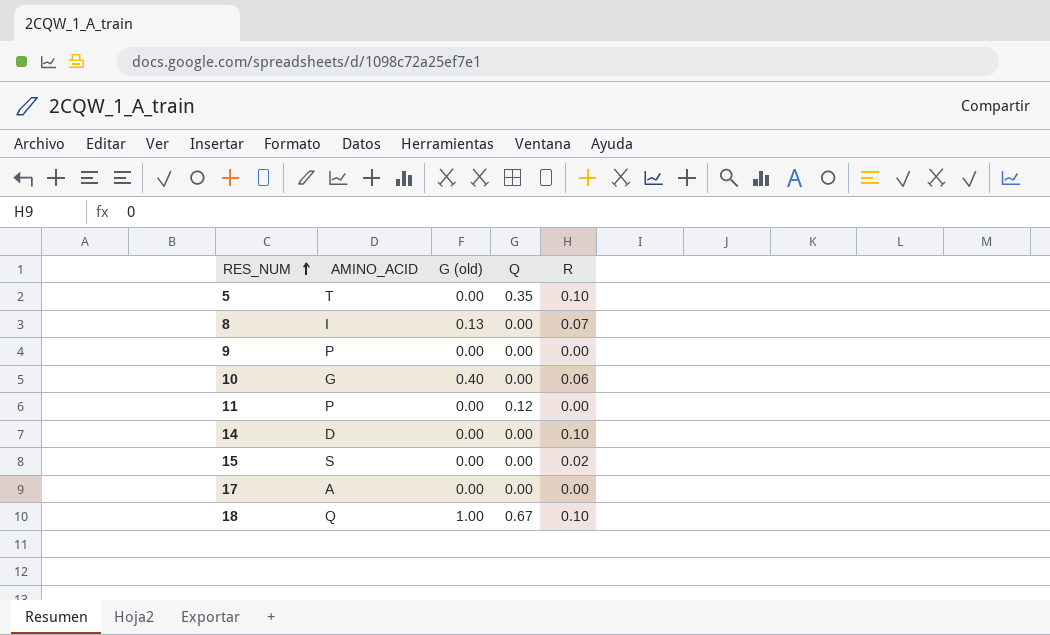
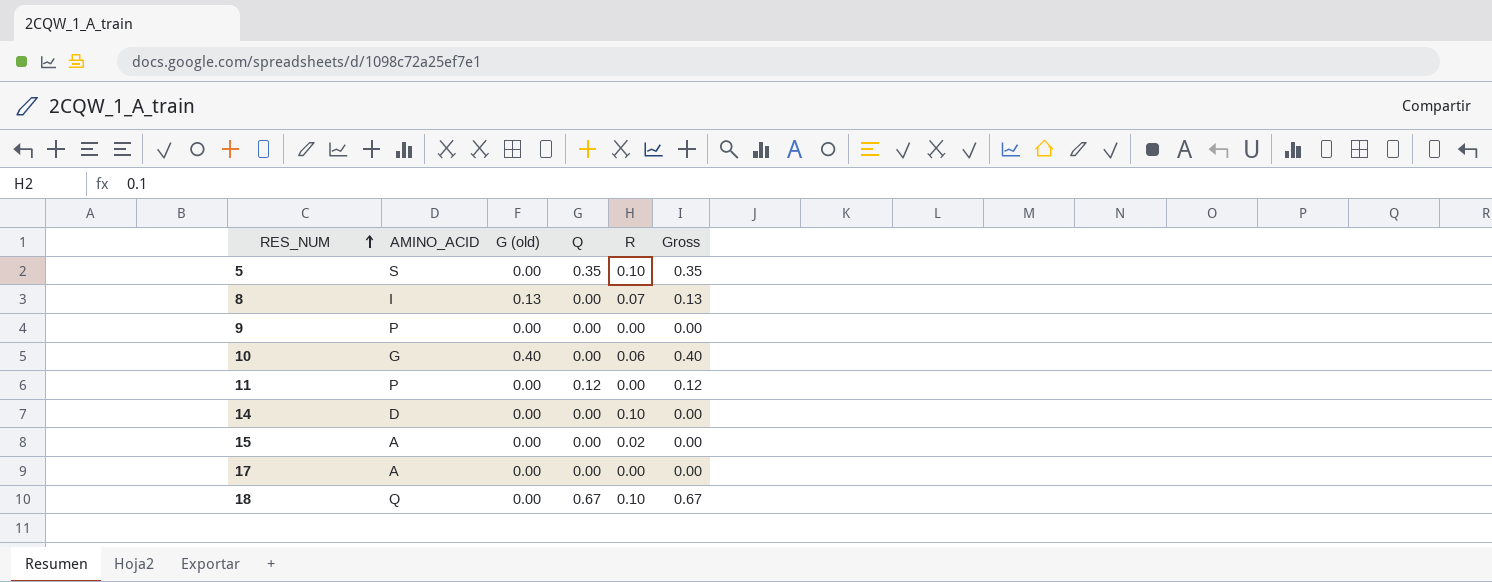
column Gross | formula: none -> [G (old)] + [Q]
5 | AMINO_ACID: T -> S
15 | AMINO_ACID: S -> A
18 | G (old): 1.00 -> 0.00

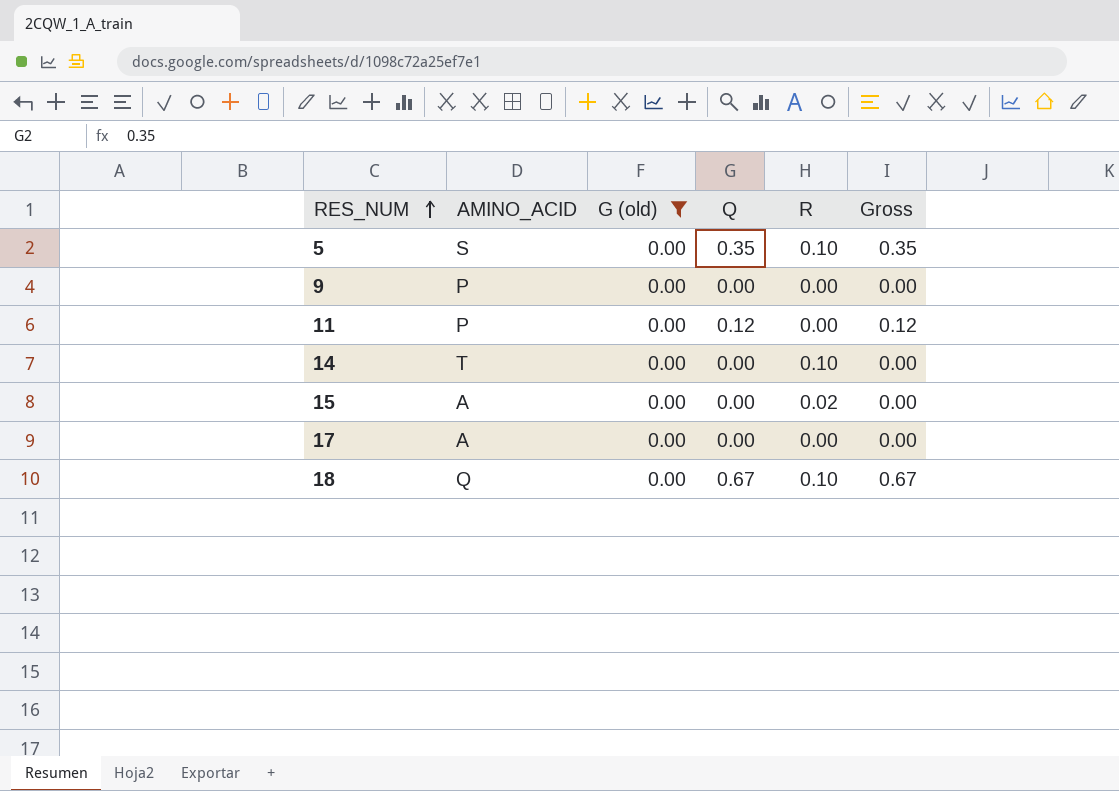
filter: none -> G (old) = 0.00
14 | AMINO_ACID: D -> T

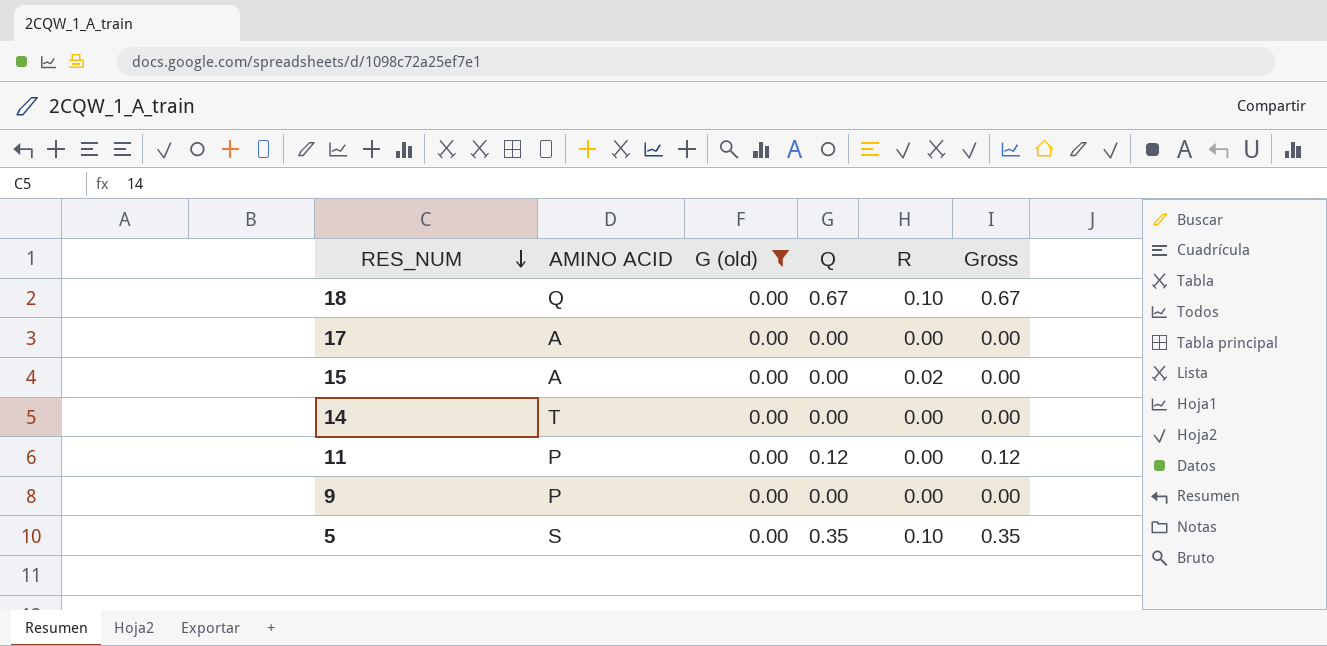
row order: RES_NUM ascending -> RES_NUM descending
column name: AMINO_ACID -> AMINO ACID
14 | R: 0.10 -> 0.00

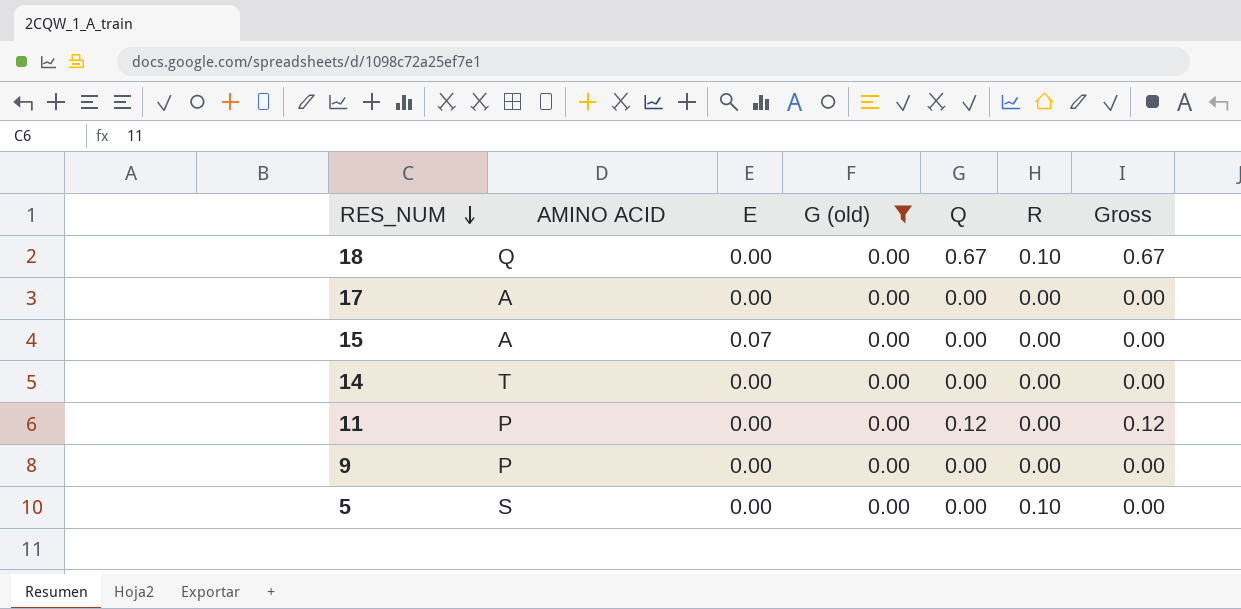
column E | position: none -> 3
15 | R: 0.02 -> 0.00
5 | Q: 0.35 -> 0.00
5 | Gross: 0.35 -> 0.00

